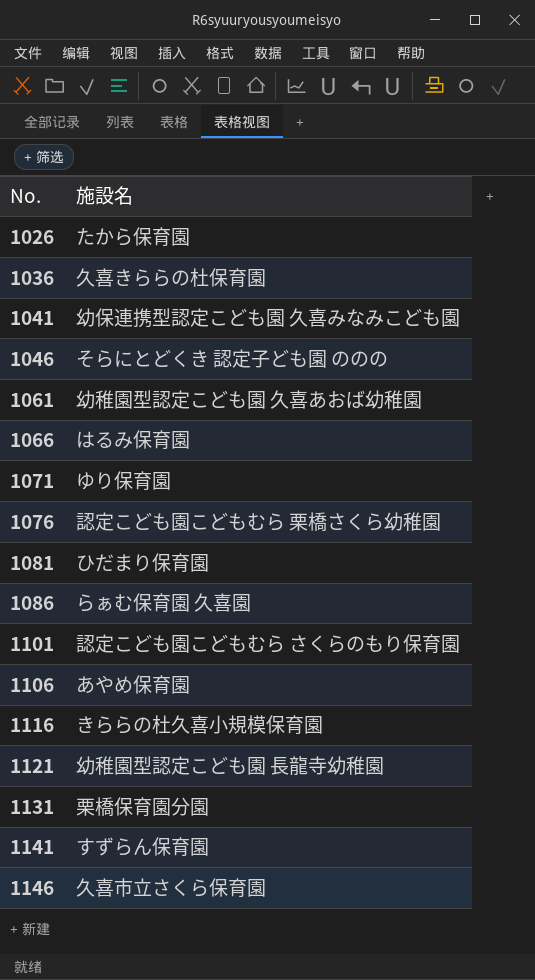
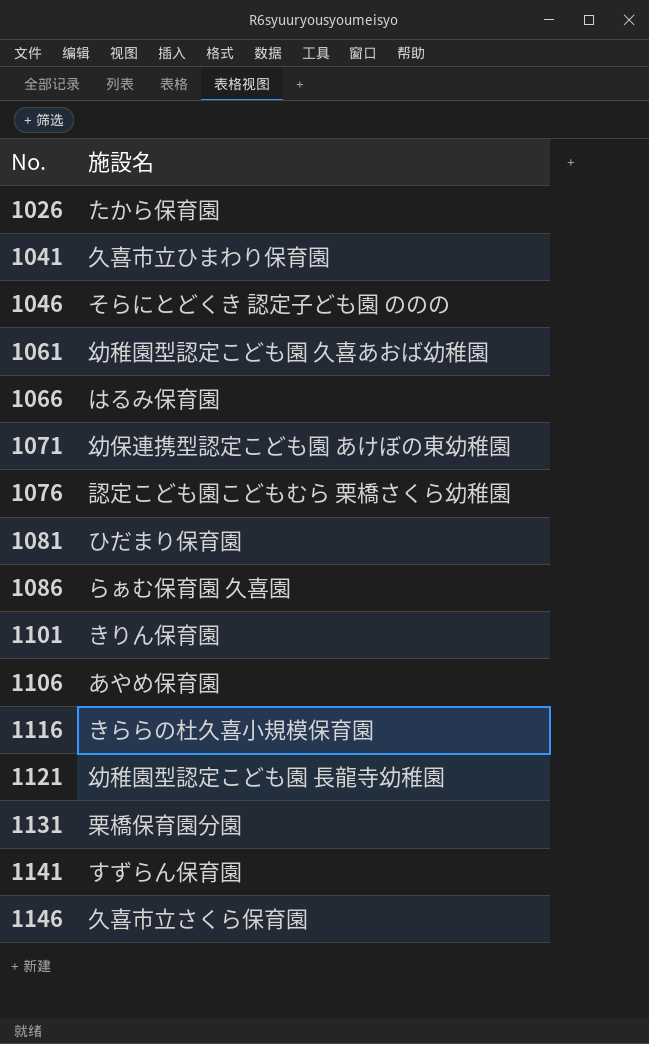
row 1036: 久喜きららの杜保育園 -> none
1041 | 施設名: 幼保連携型認定こども園 久喜みなみこども園 -> 久喜市立ひまわり保育園
1071 | 施設名: ゆり保育園 -> 幼保連携型認定こども園 あけぼの東幼稚園
1101 | 施設名: 認定こども園こどもむら さくらのもり保育園 -> きりん保育園

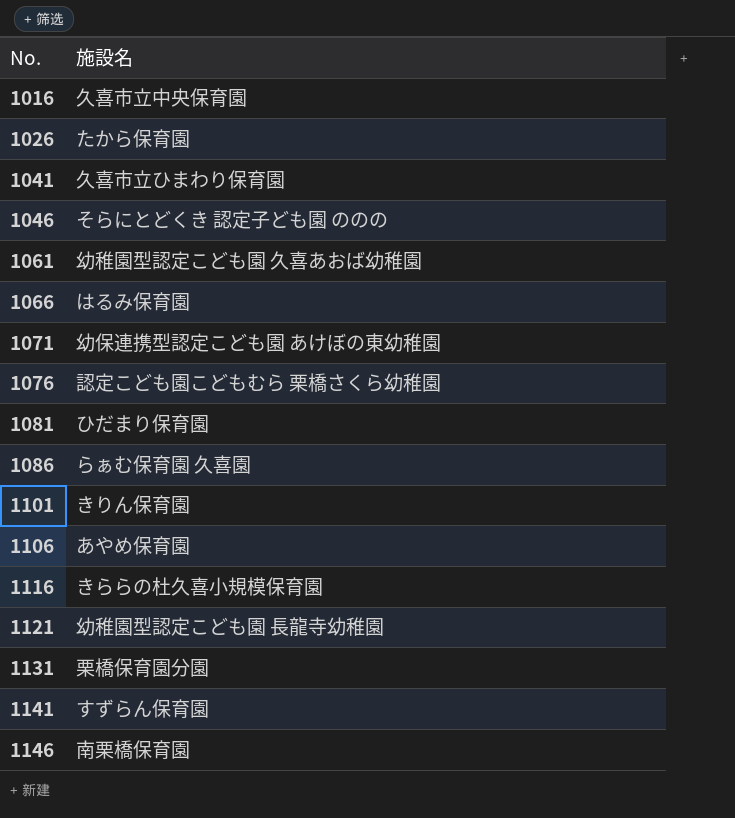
row 1016: none -> 久喜市立中央保育園
1146 | 施設名: 久喜市立さくら保育園 -> 南栗橋保育園

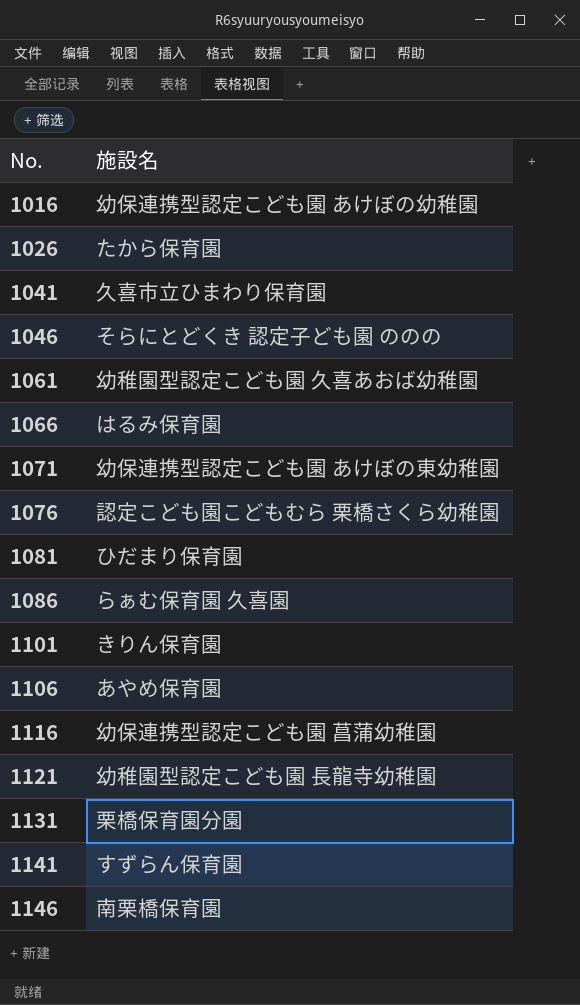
1016 | 施設名: 久喜市立中央保育園 -> 幼保連携型認定こども園 あけぼの幼稚園
1116 | 施設名: きららの杜久喜小規模保育園 -> 幼保連携型認定こども園 菖蒲幼稚園

